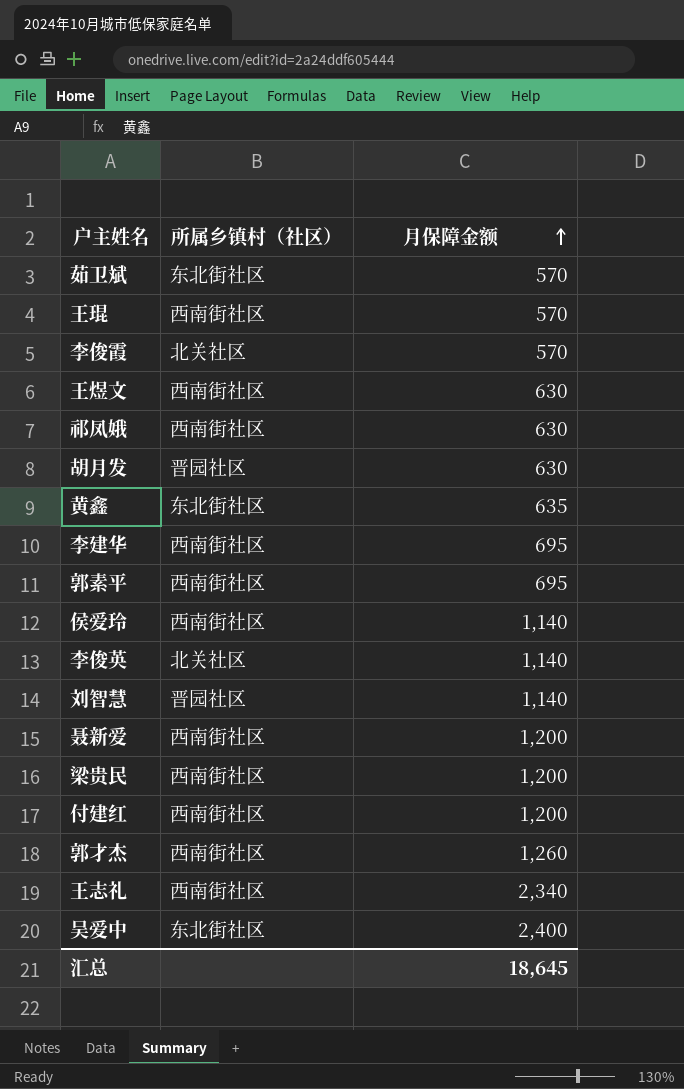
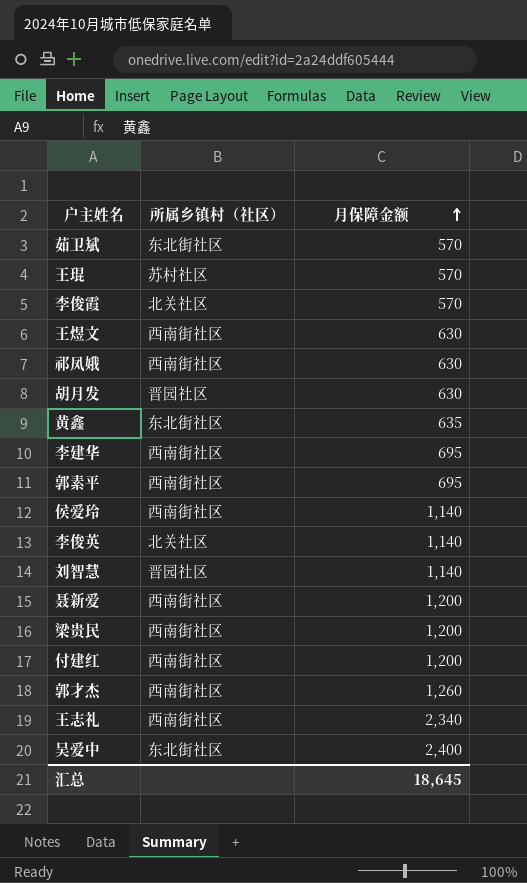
王琨 | 所属乡镇村（社区）: 西南街社区 -> 苏村社区

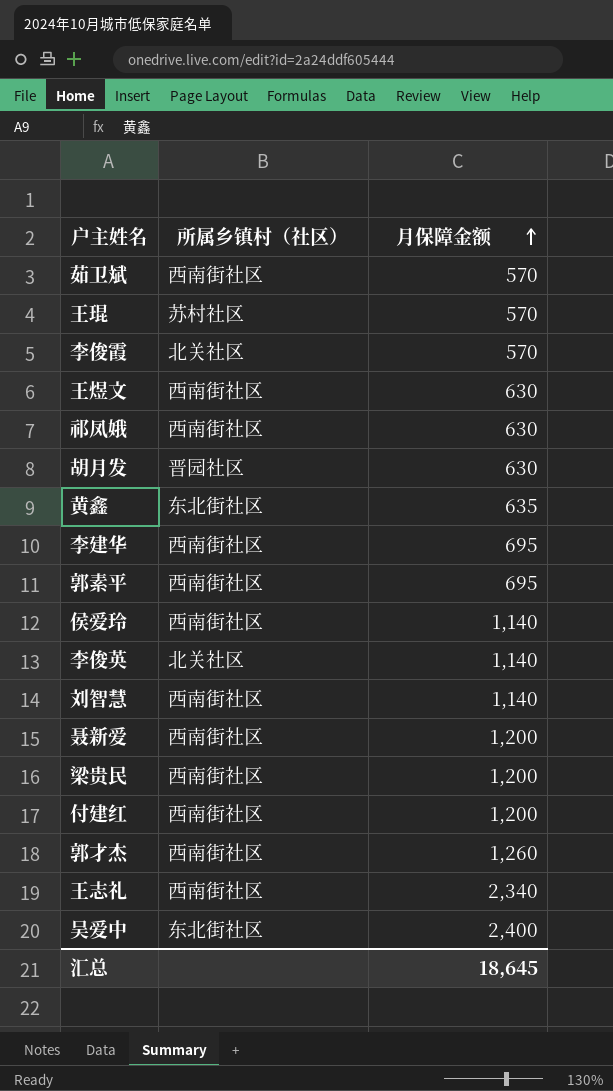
茹卫斌 | 所属乡镇村（社区）: 东北街社区 -> 西南街社区
刘智慧 | 所属乡镇村（社区）: 晋园社区 -> 西南街社区

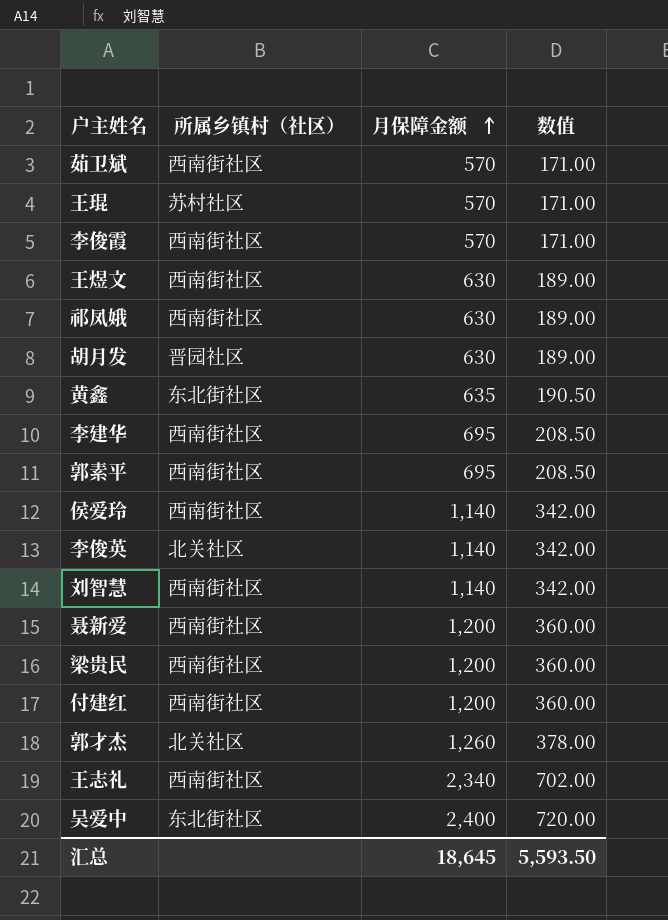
column 数值 | formula: none -> [月保障金额] * 0.3
李俊霞 | 所属乡镇村（社区）: 北关社区 -> 西南街社区
郭才杰 | 所属乡镇村（社区）: 西南街社区 -> 北关社区

